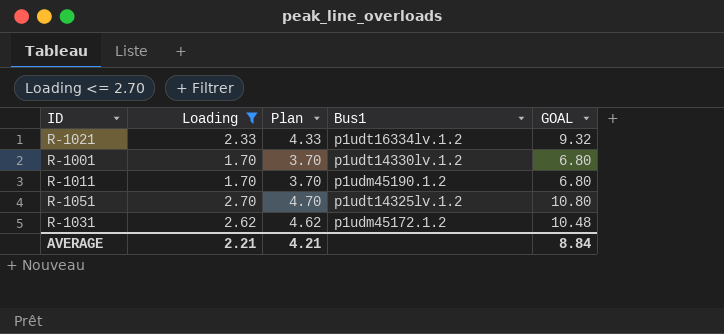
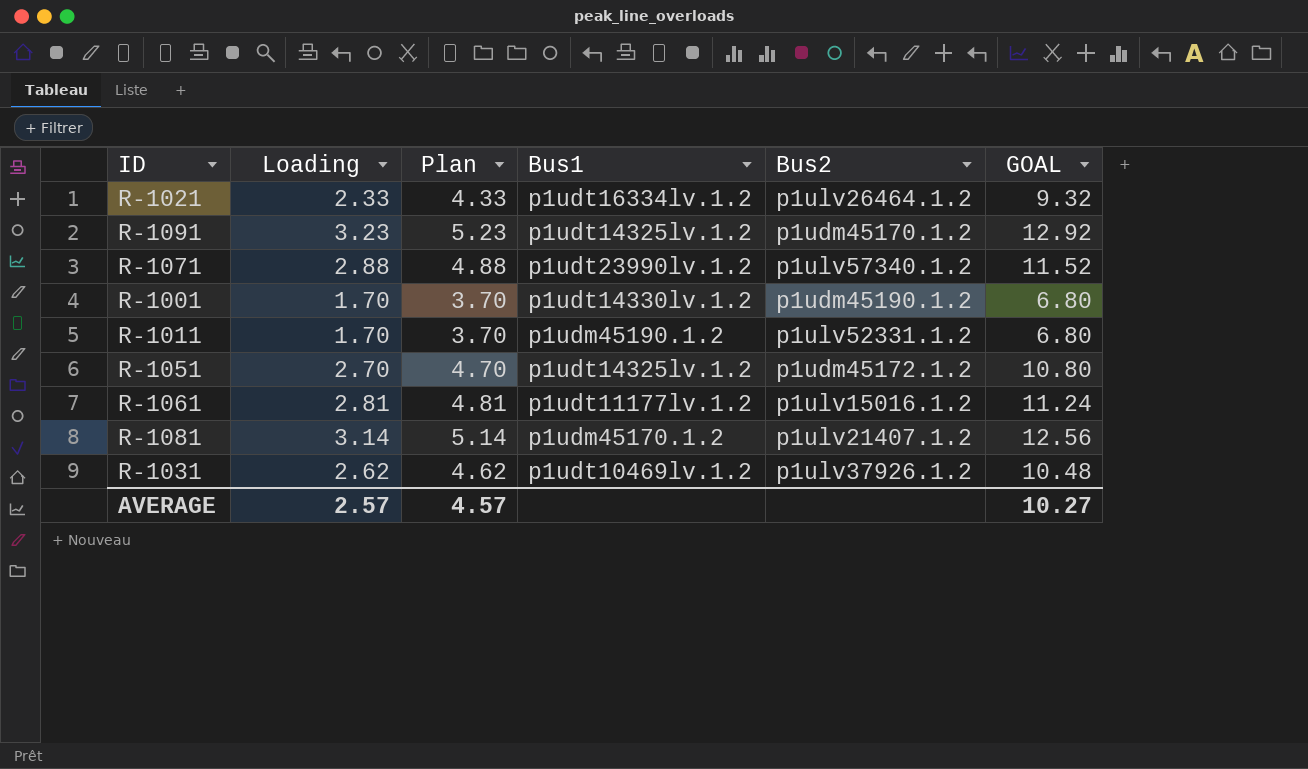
filter: Loading <= 2.70 -> none
column Bus2 | position: none -> 5
R-1031 | Bus1: p1udm45172.1.2 -> p1udt10469lv.1.2
AVERAGE | Loading: 2.21 -> 2.57
AVERAGE | Plan: 4.21 -> 4.57
AVERAGE | GOAL: 8.84 -> 10.27

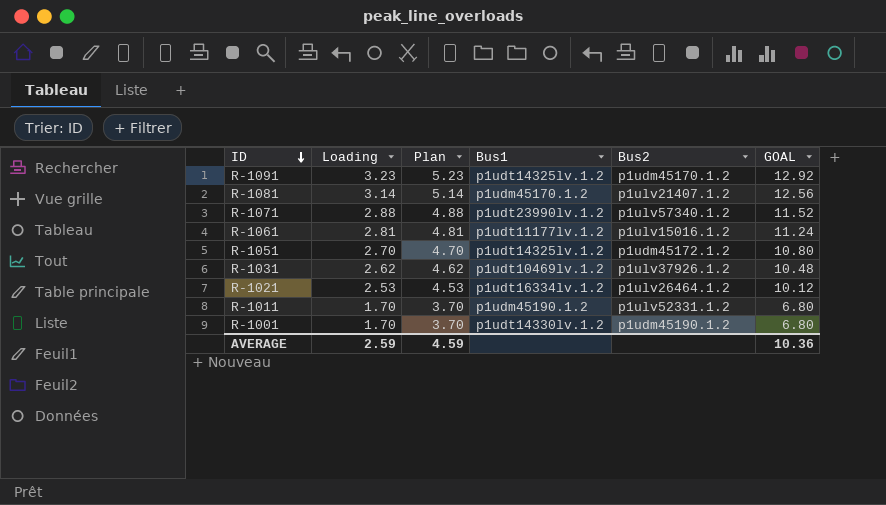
row order: none -> ID descending
R-1021 | Loading: 2.33 -> 2.53
R-1021 | Plan: 4.33 -> 4.53
R-1021 | GOAL: 9.32 -> 10.12
AVERAGE | Loading: 2.57 -> 2.59
AVERAGE | Plan: 4.57 -> 4.59
AVERAGE | GOAL: 10.27 -> 10.36

